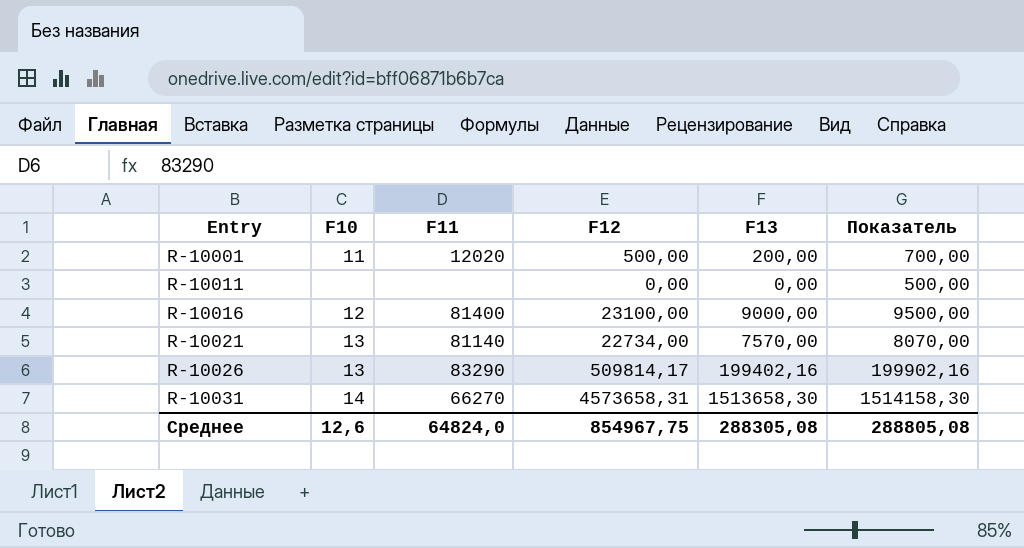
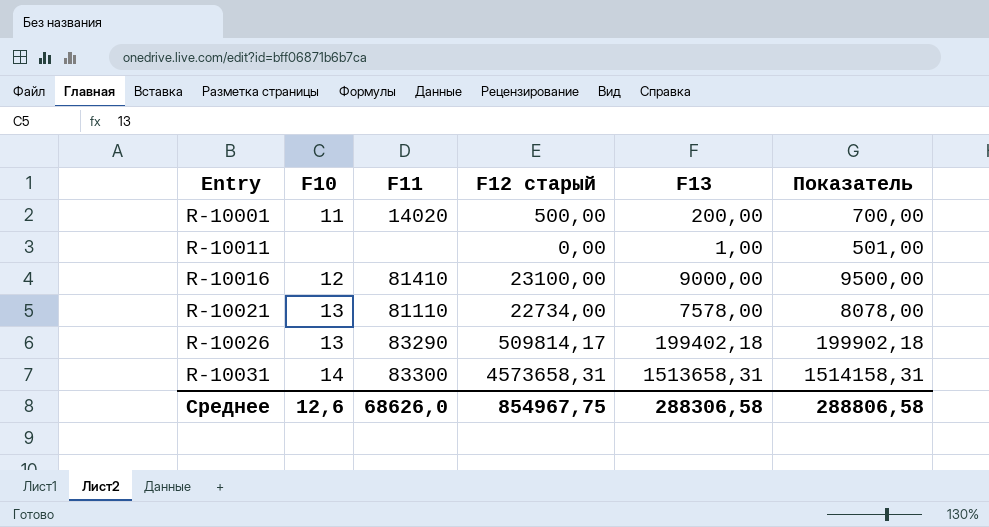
column name: F12 -> F12 старый
R-10001 | F11: 12020 -> 14020
R-10011 | F13: 0,00 -> 1,00
R-10011 | Показатель: 500,00 -> 501,00
R-10016 | F11: 81400 -> 81410
R-10021 | F11: 81140 -> 81110
R-10021 | F13: 7570,00 -> 7578,00
R-10021 | Показатель: 8070,00 -> 8078,00
R-10026 | F13: 199402,16 -> 199402,18
R-10026 | Показатель: 199902,16 -> 199902,18
R-10031 | F11: 66270 -> 83300
R-10031 | F13: 1513658,30 -> 1513658,31
R-10031 | Показатель: 1514158,30 -> 1514158,31
Среднее | F11: 64824,0 -> 68626,0
Среднее | F13: 288305,08 -> 288306,58
Среднее | Показатель: 288805,08 -> 288806,58

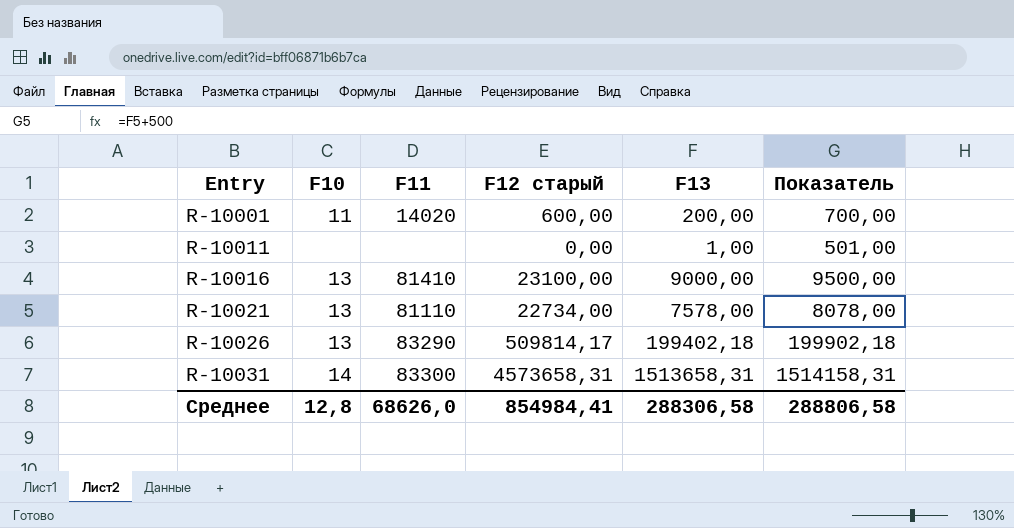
R-10001 | F12 старый: 500,00 -> 600,00
R-10016 | F10: 12 -> 13
Среднее | F10: 12,6 -> 12,8
Среднее | F12 старый: 854967,75 -> 854984,41

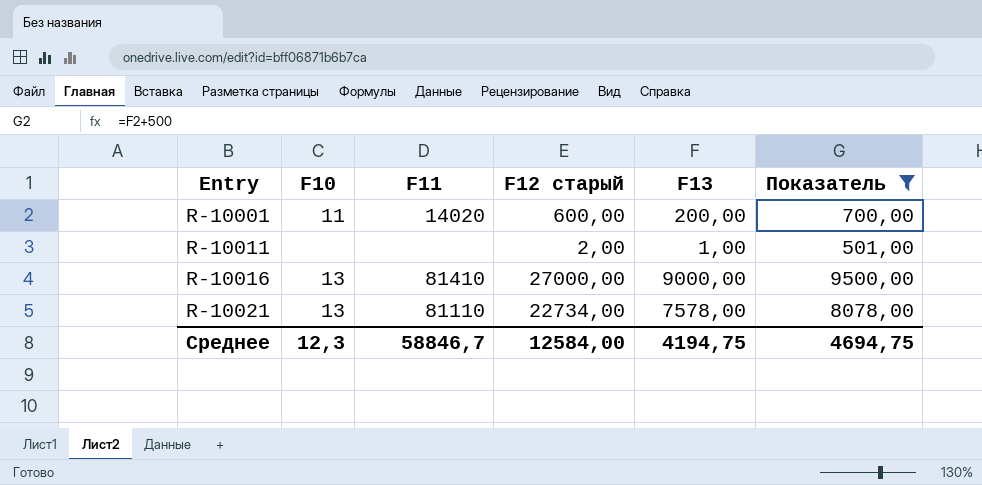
filter: none -> Показатель <= 9500,00
R-10011 | F12 старый: 0,00 -> 2,00
R-10016 | F12 старый: 23100,00 -> 27000,00
Среднее | F10: 12,8 -> 12,3
Среднее | F11: 68626,0 -> 58846,7
Среднее | F12 старый: 854984,41 -> 12584,00
Среднее | F13: 288306,58 -> 4194,75
Среднее | Показатель: 288806,58 -> 4694,75

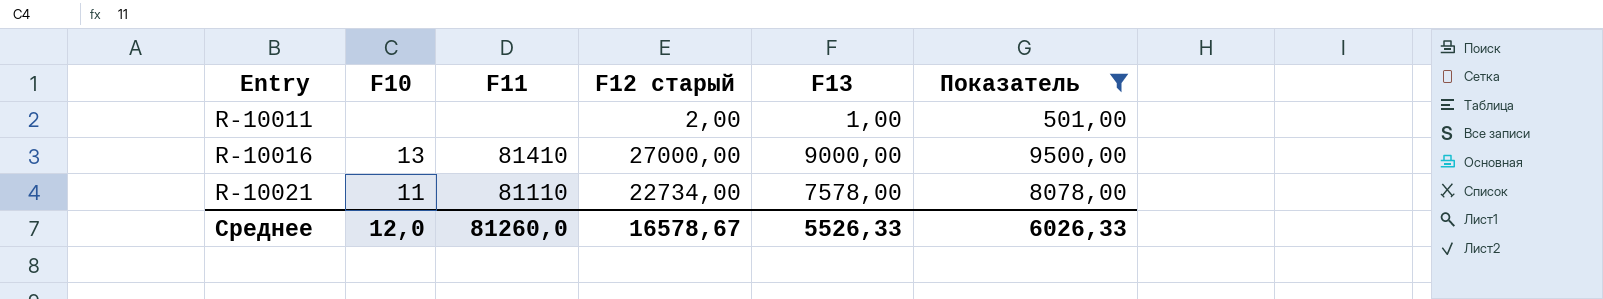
row R-10001: 11 | 14020 | 600,00 | 200,00 | 700,00 -> none
R-10021 | F10: 13 -> 11
Среднее | F10: 12,3 -> 12,0
Среднее | F11: 58846,7 -> 81260,0
Среднее | F12 старый: 12584,00 -> 16578,67
Среднее | F13: 4194,75 -> 5526,33
Среднее | Показатель: 4694,75 -> 6026,33

